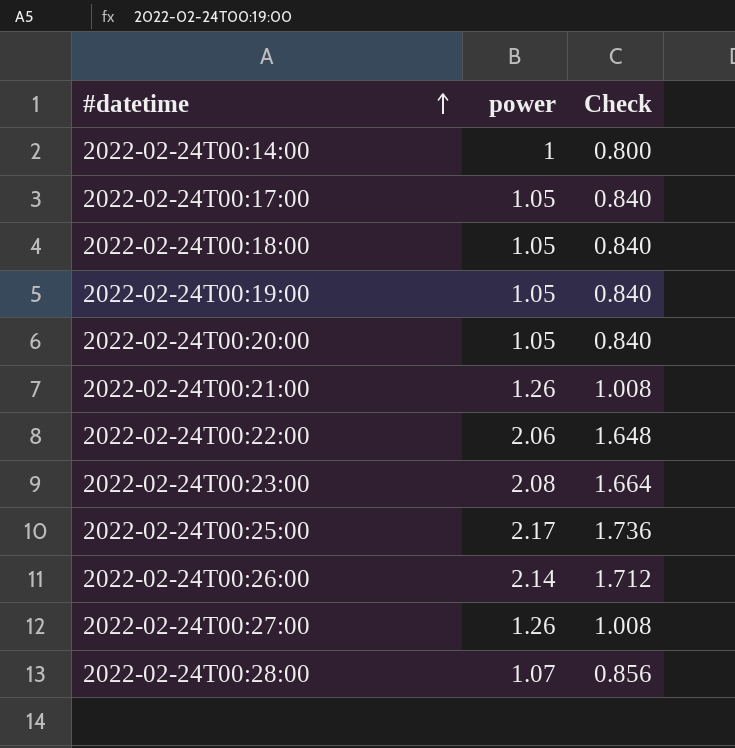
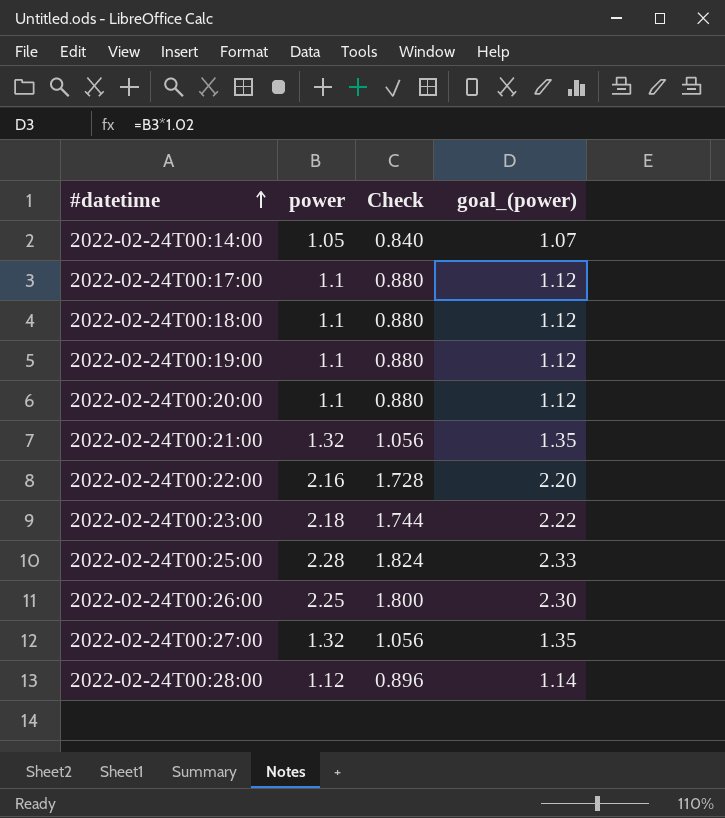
column goal_(power) | formula: none -> [power] * 1.02
2022-02-24T00:14:00 | power: 1 -> 1.05
2022-02-24T00:14:00 | Check: 0.800 -> 0.840
2022-02-24T00:17:00 | power: 1.05 -> 1.1
2022-02-24T00:17:00 | Check: 0.840 -> 0.880
2022-02-24T00:18:00 | power: 1.05 -> 1.1
2022-02-24T00:18:00 | Check: 0.840 -> 0.880
2022-02-24T00:19:00 | power: 1.05 -> 1.1
2022-02-24T00:19:00 | Check: 0.840 -> 0.880
2022-02-24T00:20:00 | power: 1.05 -> 1.1
2022-02-24T00:20:00 | Check: 0.840 -> 0.880
2022-02-24T00:21:00 | power: 1.26 -> 1.32
2022-02-24T00:21:00 | Check: 1.008 -> 1.056
2022-02-24T00:22:00 | power: 2.06 -> 2.16
2022-02-24T00:22:00 | Check: 1.648 -> 1.728
2022-02-24T00:23:00 | power: 2.08 -> 2.18
2022-02-24T00:23:00 | Check: 1.664 -> 1.744
2022-02-24T00:25:00 | power: 2.17 -> 2.28
2022-02-24T00:25:00 | Check: 1.736 -> 1.824
2022-02-24T00:26:00 | power: 2.14 -> 2.25
2022-02-24T00:26:00 | Check: 1.712 -> 1.800
2022-02-24T00:27:00 | power: 1.26 -> 1.32
2022-02-24T00:27:00 | Check: 1.008 -> 1.056
2022-02-24T00:28:00 | power: 1.07 -> 1.12
2022-02-24T00:28:00 | Check: 0.856 -> 0.896

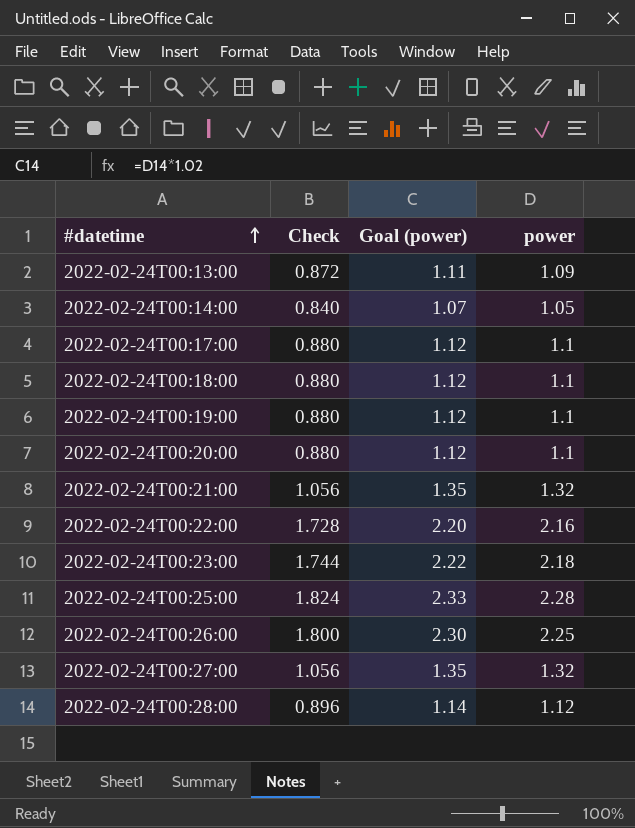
column name: goal_(power) -> Goal (power)
column power | position: 2 -> 4
row 2022-02-24T00:13:00: none -> 0.872 | 1.11 | 1.09

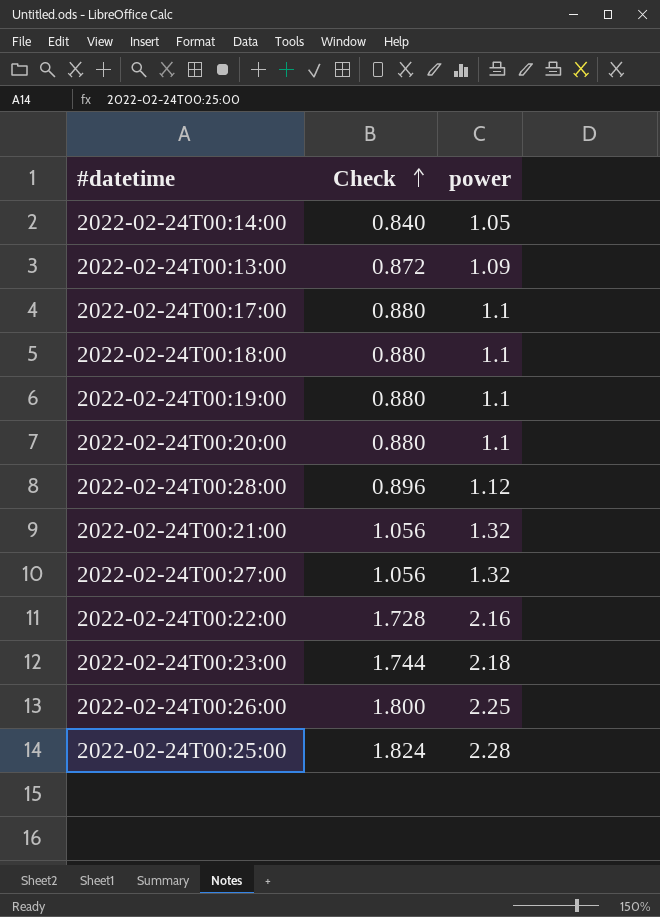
row order: #datetime ascending -> Check ascending
column Goal (power) | formula: [power] * 1.02 -> none

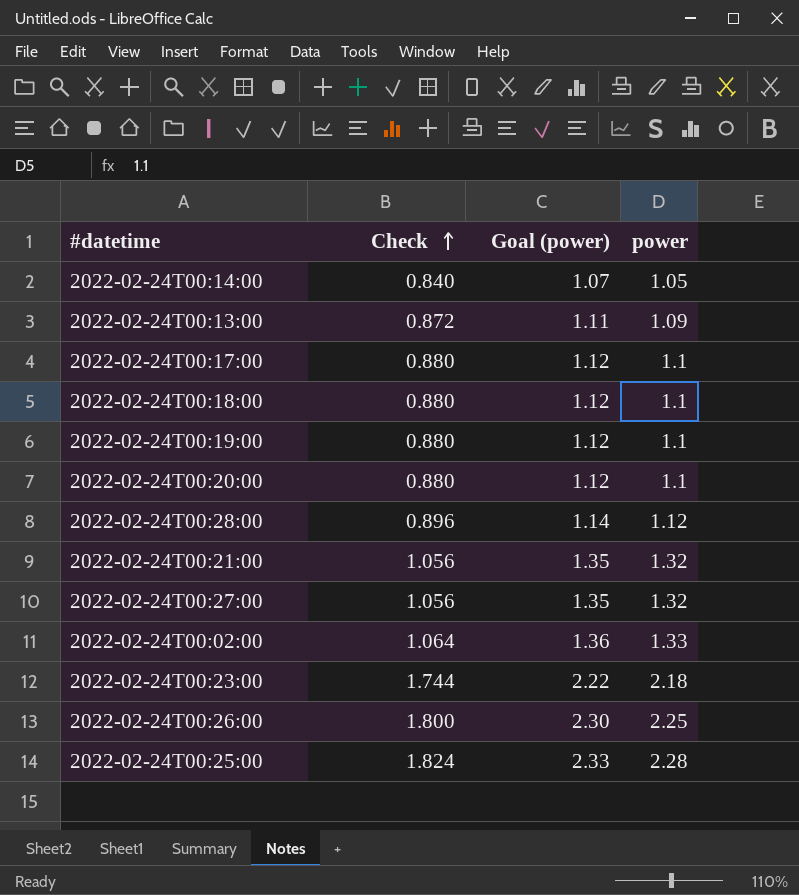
column Goal (power) | formula: none -> [power] * 1.02
row 2022-02-24T00:22:00: 1.728 | 2.16 -> none
row 2022-02-24T00:02:00: none -> 1.064 | 1.36 | 1.33

